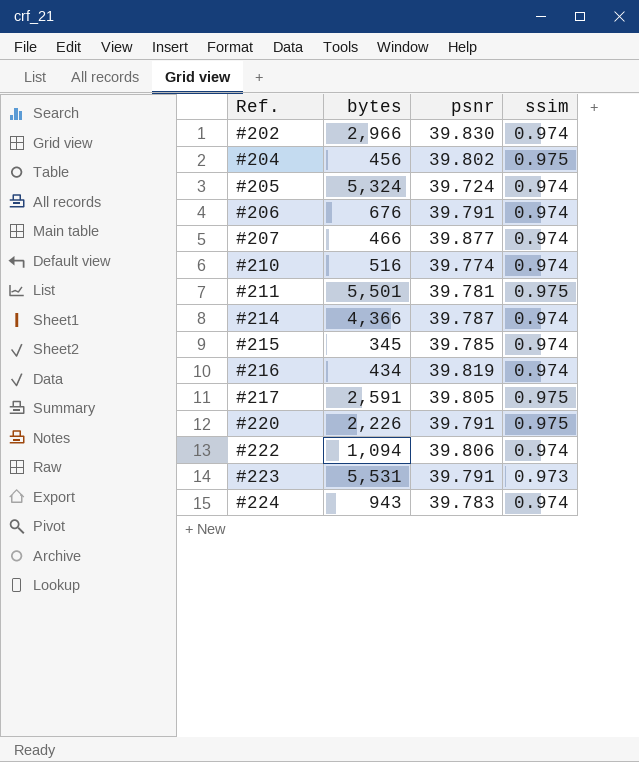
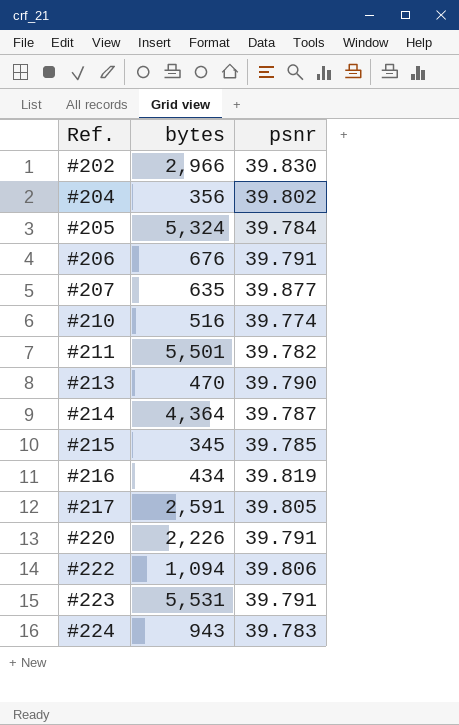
column ssim | position: 4 -> none
#204 | bytes: 456 -> 356
#205 | psnr: 39.724 -> 39.784
#207 | bytes: 466 -> 635
#211 | psnr: 39.781 -> 39.782
row #213: none -> 470 | 39.790
#214 | bytes: 4,366 -> 4,364

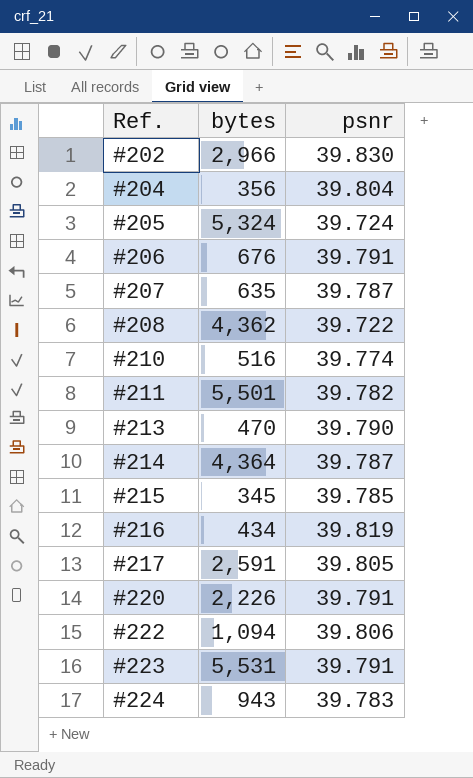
#204 | psnr: 39.802 -> 39.804
#205 | psnr: 39.784 -> 39.724
#207 | psnr: 39.877 -> 39.787
row #208: none -> 4,362 | 39.722

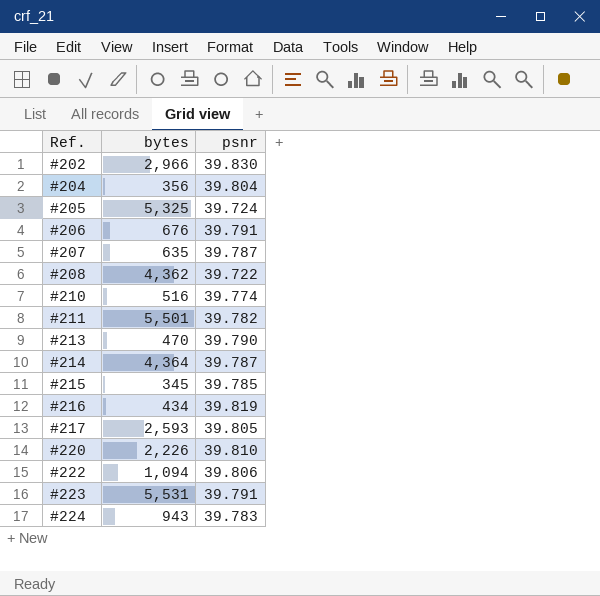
#205 | bytes: 5,324 -> 5,325
#217 | bytes: 2,591 -> 2,593
#220 | psnr: 39.791 -> 39.810

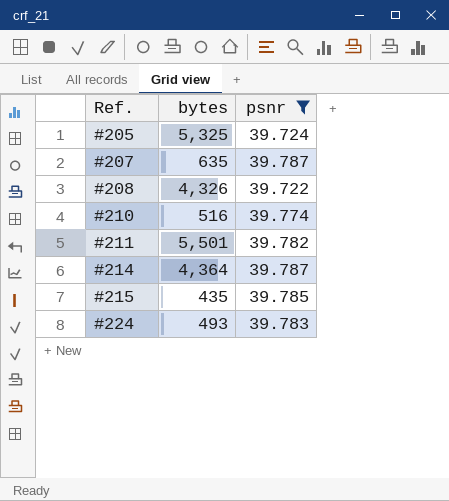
filter: none -> psnr <= 39.787
#208 | bytes: 4,362 -> 4,326
#215 | bytes: 345 -> 435
#224 | bytes: 943 -> 493

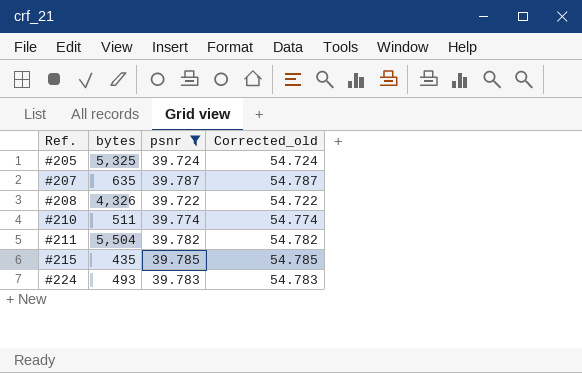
column Corrected_old | formula: none -> [psnr] + 15
row #214: 4,364 | 39.787 -> none
#210 | bytes: 516 -> 511
#211 | bytes: 5,501 -> 5,504

